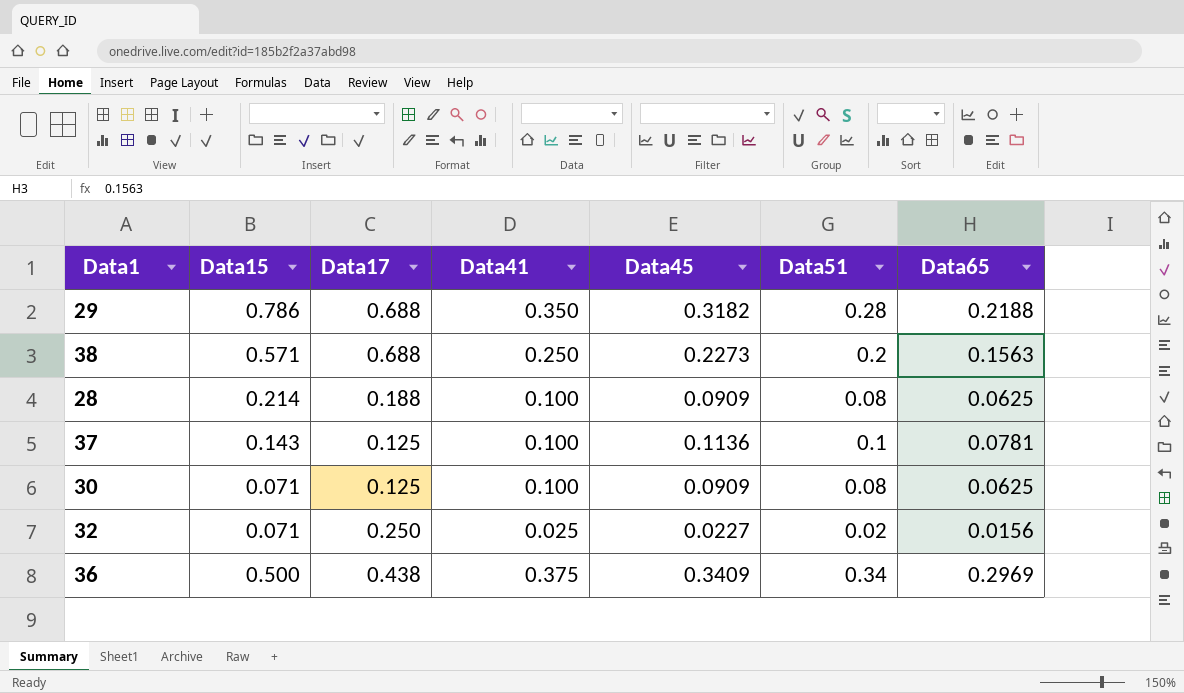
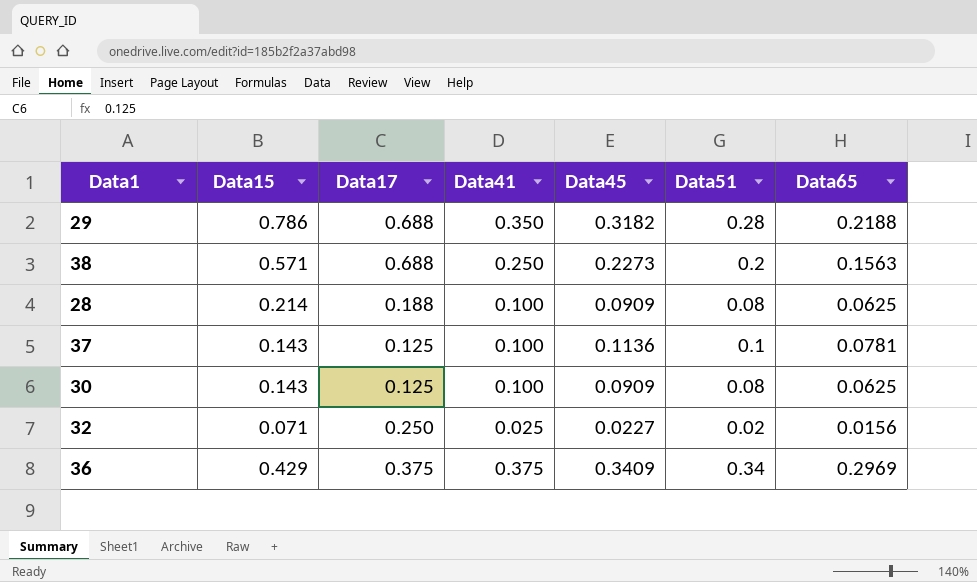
30 | Data15: 0.071 -> 0.143
36 | Data15: 0.500 -> 0.429
36 | Data17: 0.438 -> 0.375

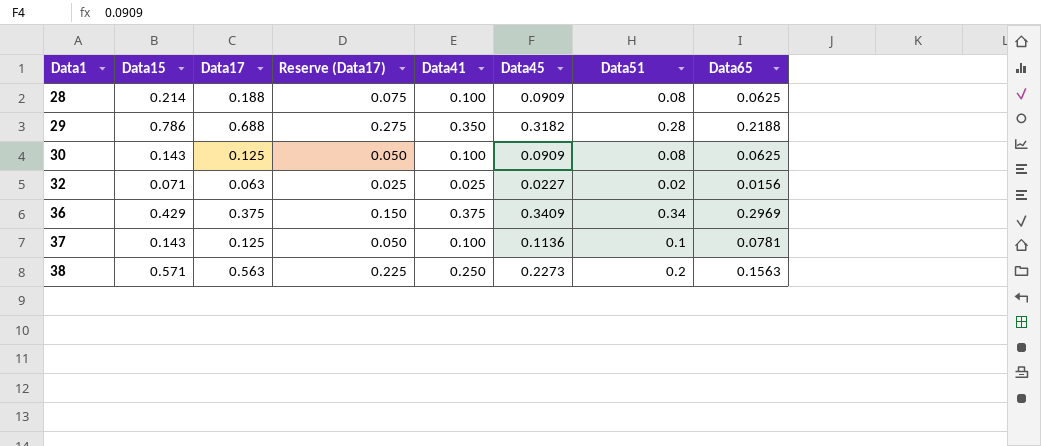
row order: none -> Data1 ascending
column Reserve (Data17) | formula: none -> [Data17] * 0.4
32 | Data17: 0.250 -> 0.063
38 | Data17: 0.688 -> 0.563

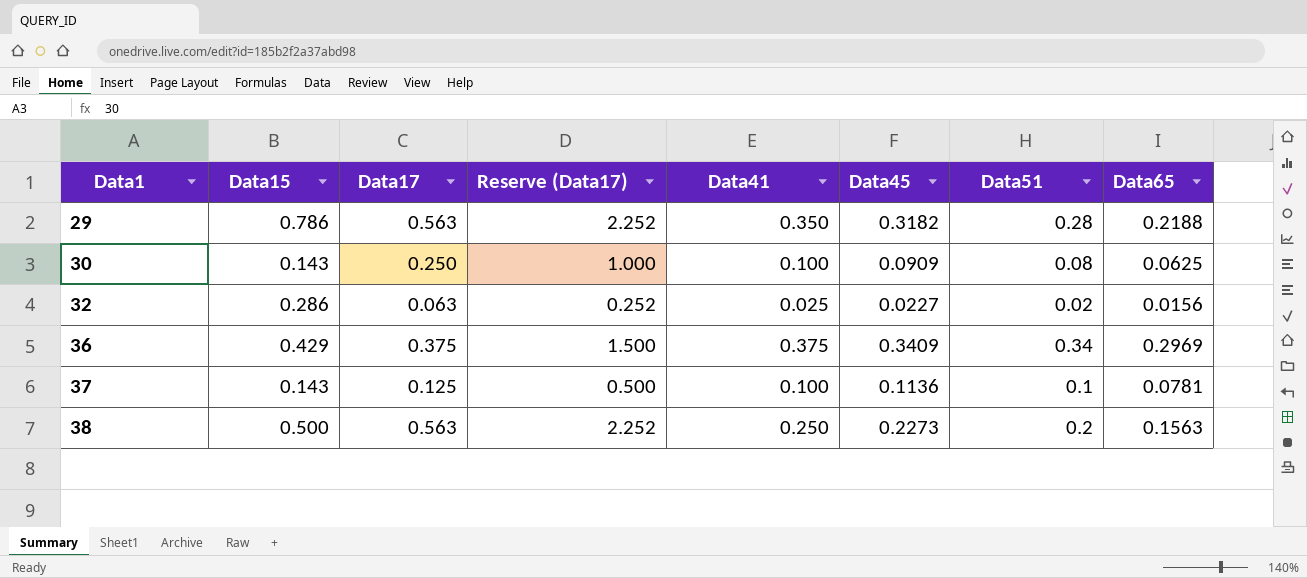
column Reserve (Data17) | formula: [Data17] * 0.4 -> [Data17] * 4
row 28: 0.214 | 0.188 | 0.075 | 0.100 | 0.0909 | 0.08 | 0.0625 -> none
29 | Data17: 0.688 -> 0.563
30 | Data17: 0.125 -> 0.250
32 | Data15: 0.071 -> 0.286
38 | Data15: 0.571 -> 0.500

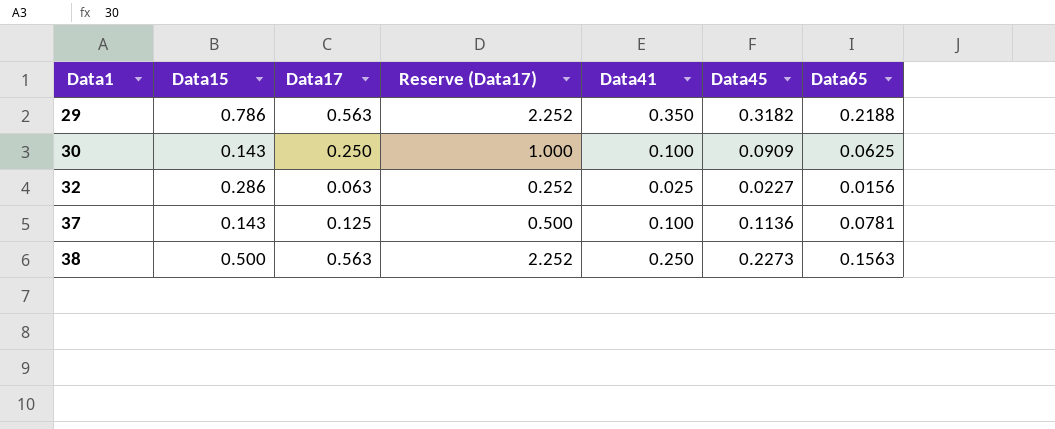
column Data51 | position: 7 -> none
row 36: 0.429 | 0.375 | 1.500 | 0.375 | 0.3409 | 0.34 | 0.2969 -> none

